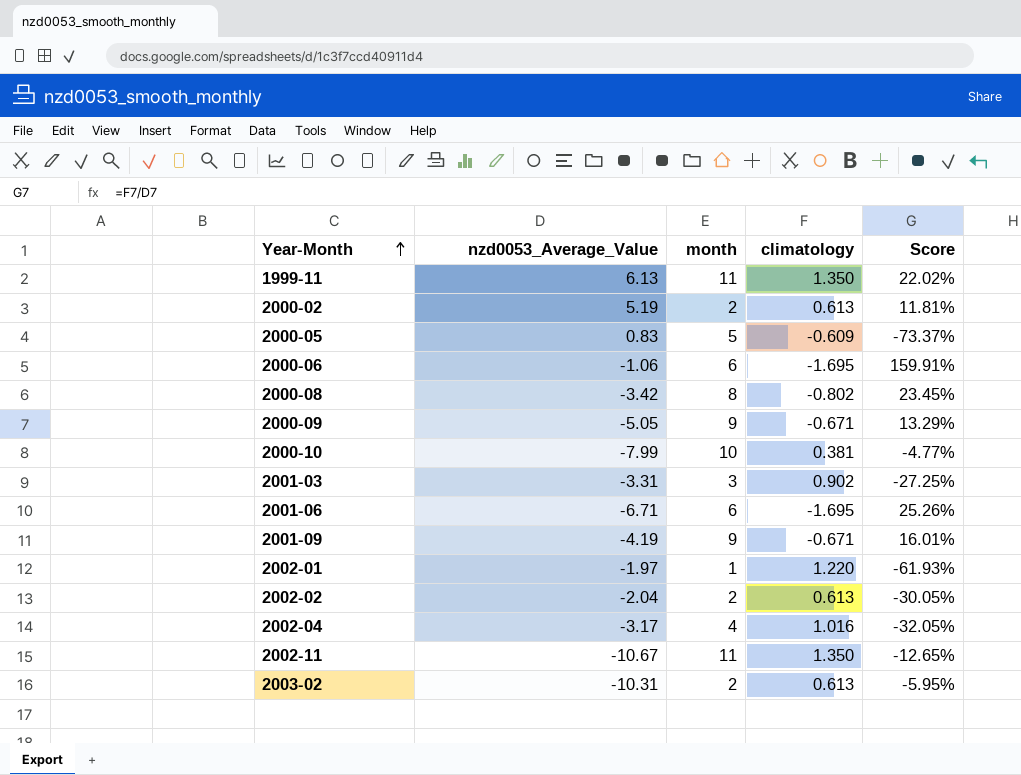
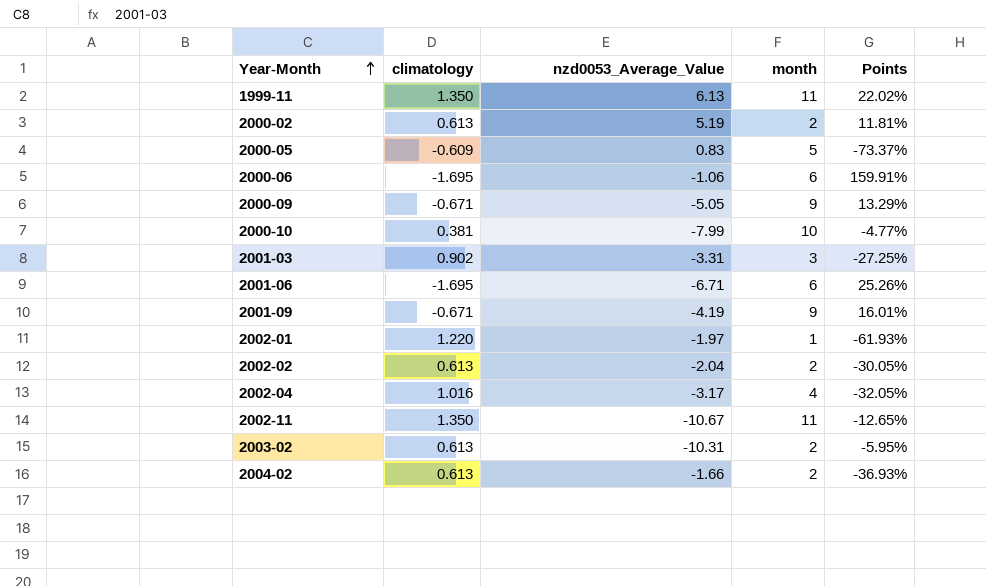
column climatology | position: 4 -> 2
column name: Score -> Points
row 2000-08: -3.42 | 8 | -0.802 | 23.45% -> none
row 2004-02: none -> 0.613 | -1.66 | 2 | -36.93%

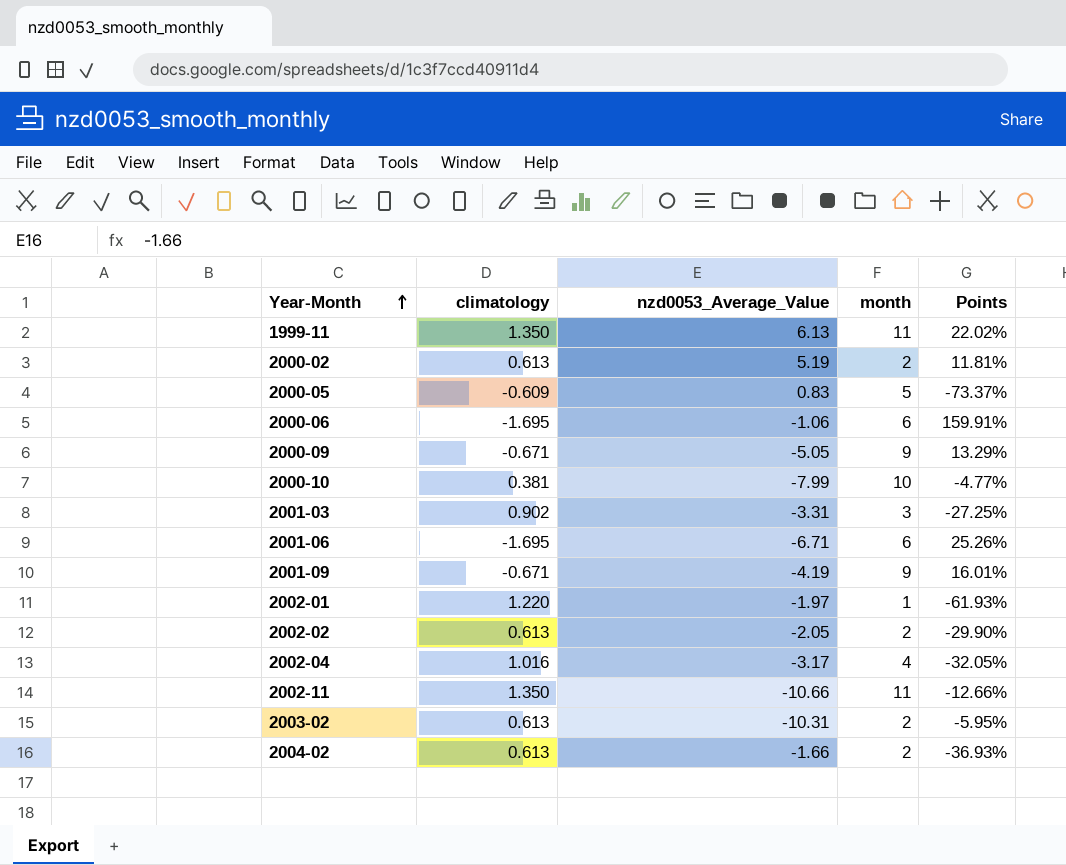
2002-02 | nzd0053_Average_Value: -2.04 -> -2.05
2002-02 | Points: -30.05% -> -29.90%
2002-11 | nzd0053_Average_Value: -10.67 -> -10.66
2002-11 | Points: -12.65% -> -12.66%

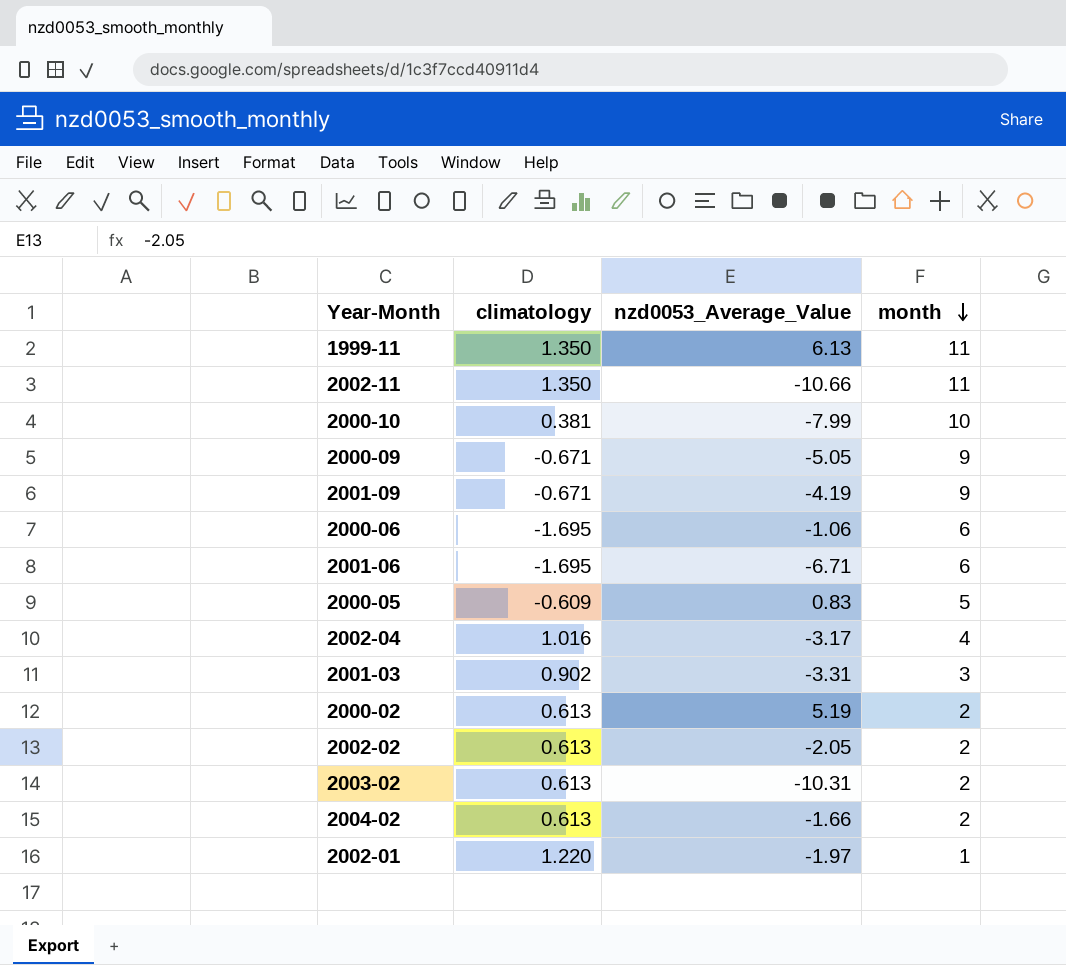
row order: Year-Month ascending -> month descending
column Points | formula: [climatology] / [nzd0053_Average_Value] -> none

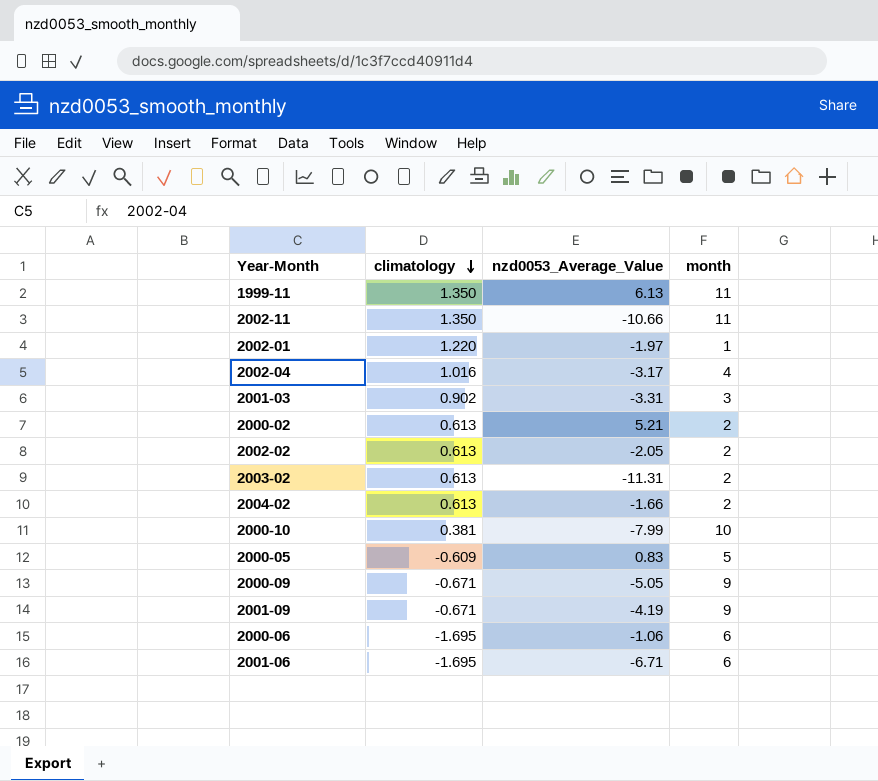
row order: month descending -> climatology descending
2000-02 | nzd0053_Average_Value: 5.19 -> 5.21
2003-02 | nzd0053_Average_Value: -10.31 -> -11.31

